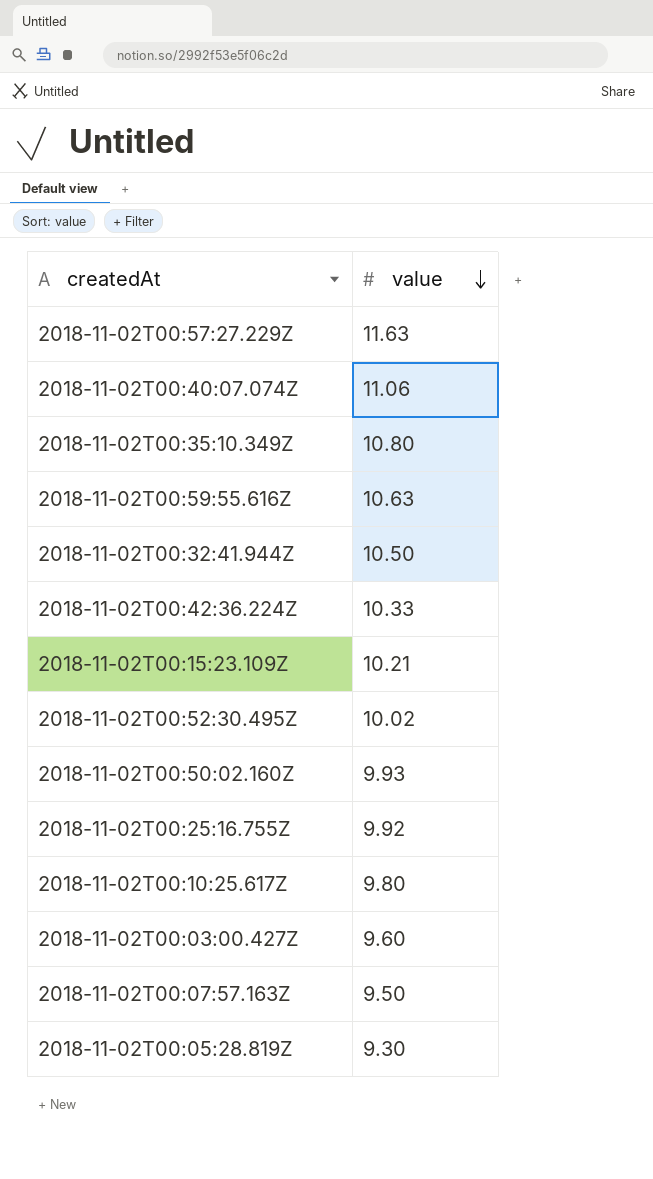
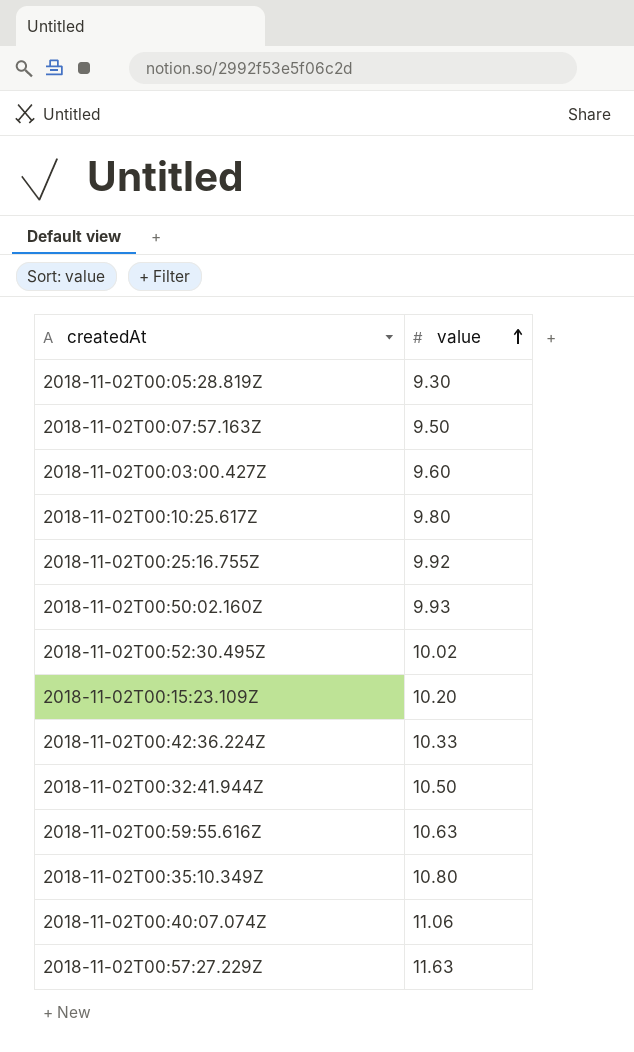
row order: value descending -> value ascending
2018-11-02T00:15:23.109Z | value: 10.21 -> 10.20

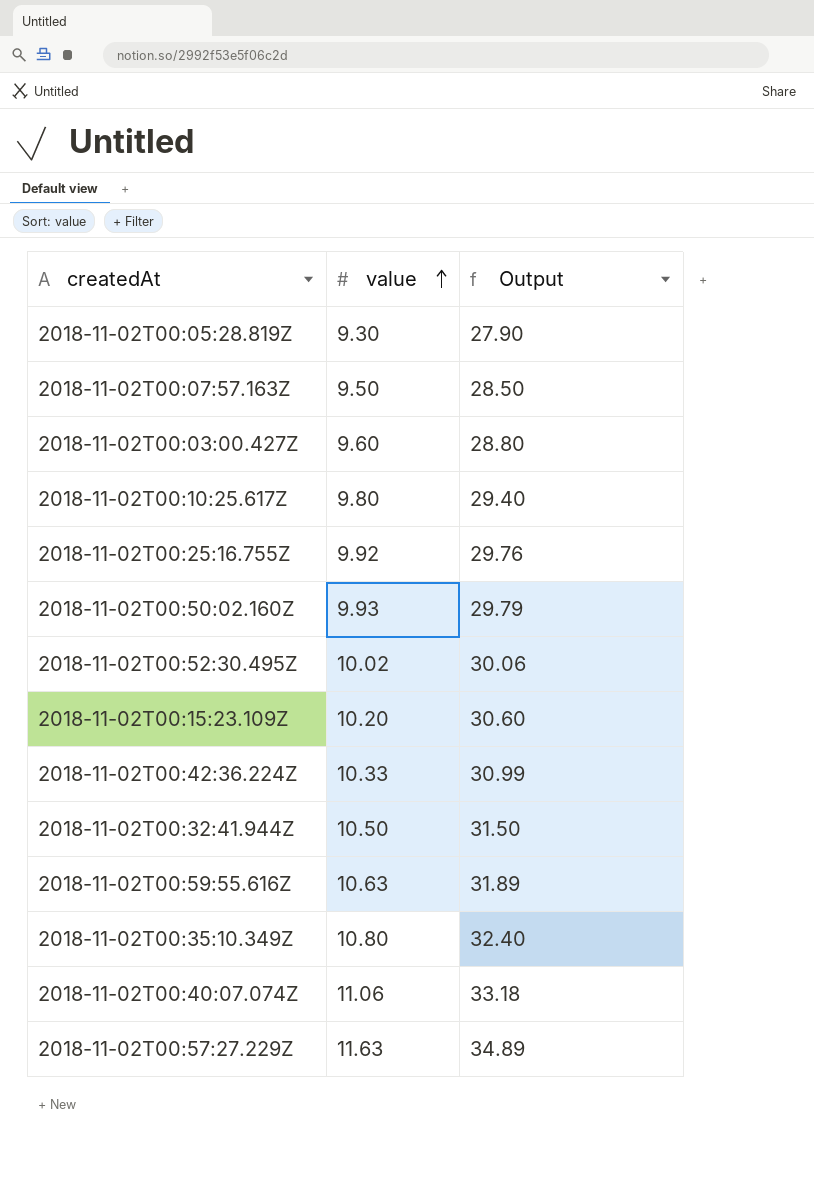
column Output | formula: none -> [value] * 3

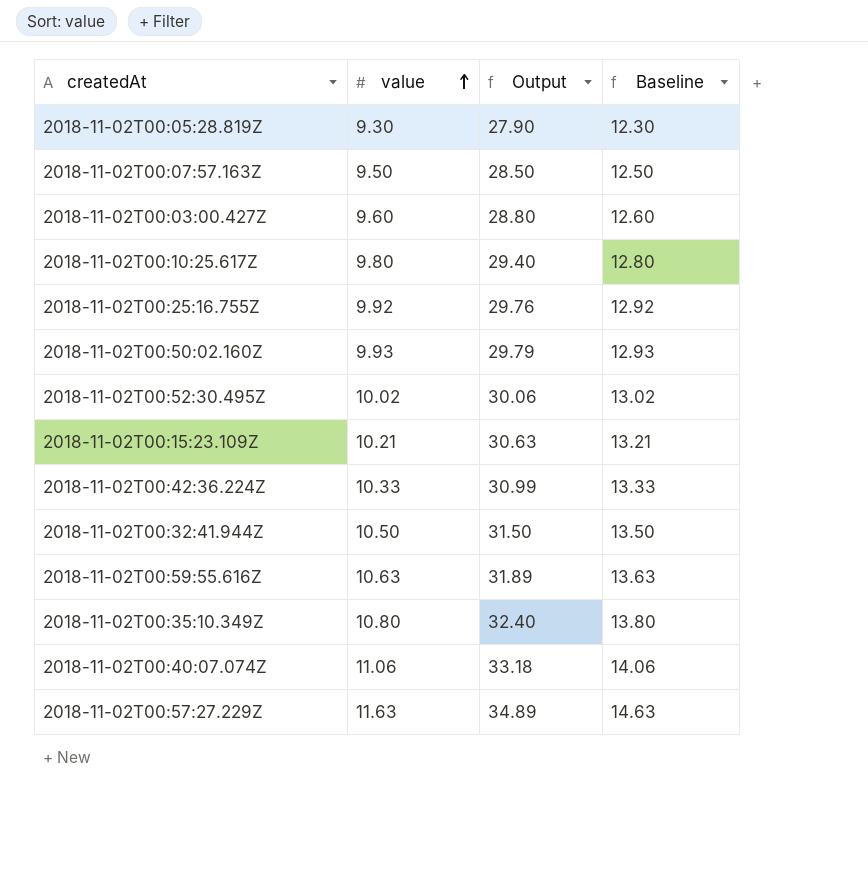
column Baseline | formula: none -> [value] + 3
2018-11-02T00:15:23.109Z | value: 10.20 -> 10.21
2018-11-02T00:15:23.109Z | Output: 30.60 -> 30.63

